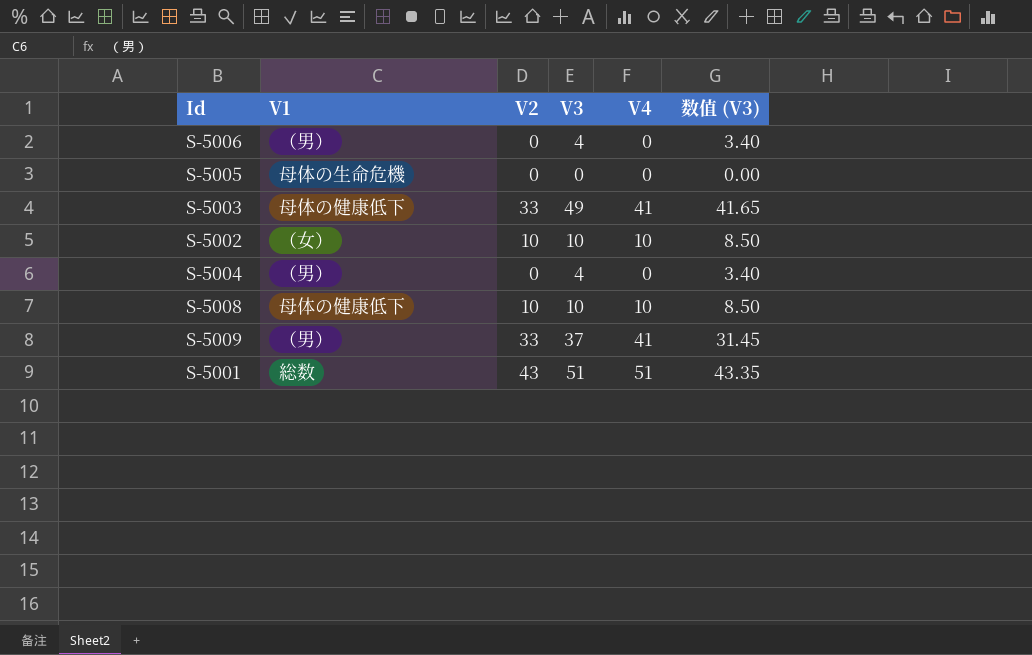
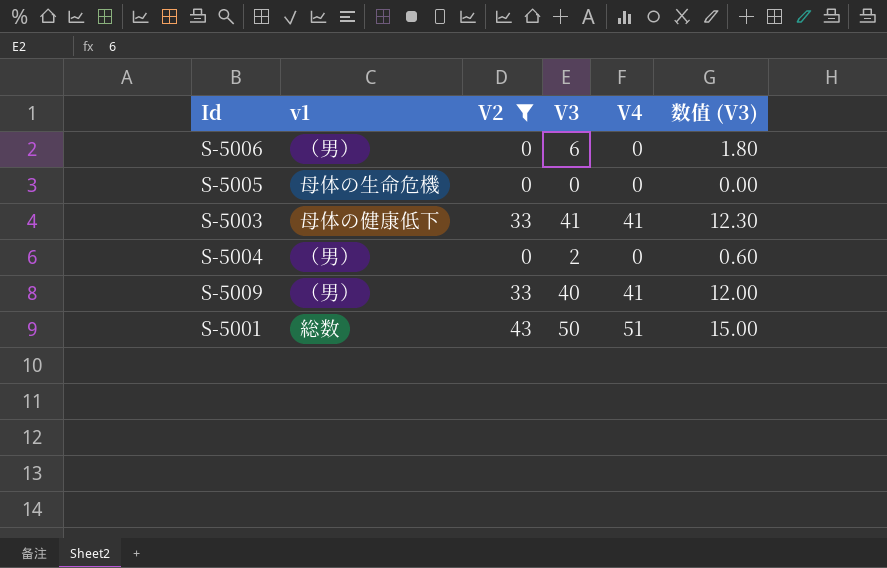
filter: none -> V2 != 10
column name: V1 -> v1
column 数值 (V3) | formula: [V3] * 0.85 -> [V3] * 0.3
S-5006 | V3: 4 -> 6
S-5003 | V3: 49 -> 41
S-5004 | V3: 4 -> 2
S-5009 | V3: 37 -> 40
S-5001 | V3: 51 -> 50

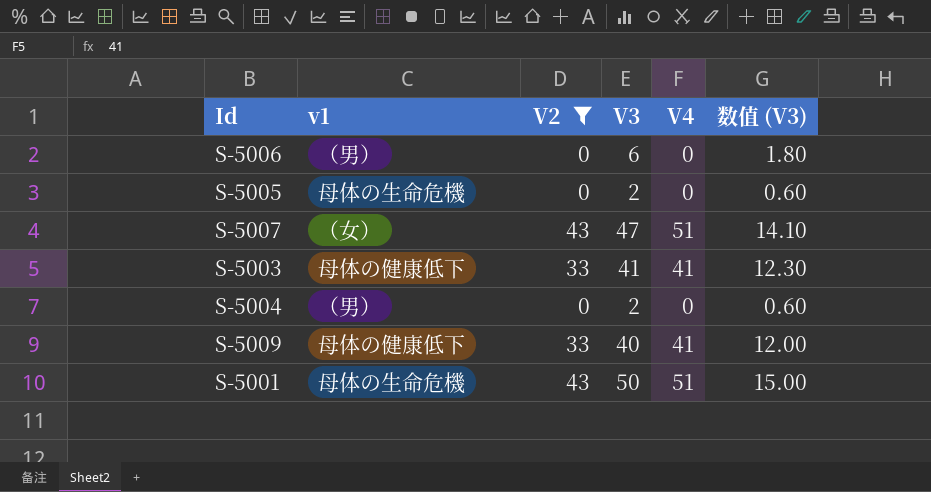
S-5005 | V3: 0 -> 2
S-5005 | 数值 (V3): 0.00 -> 0.60
row S-5007: none -> （女） | 43 | 47 | 51 | 14.10
S-5009 | v1: （男） -> 母体の健康低下
S-5001 | v1: 総数 -> 母体の生命危機

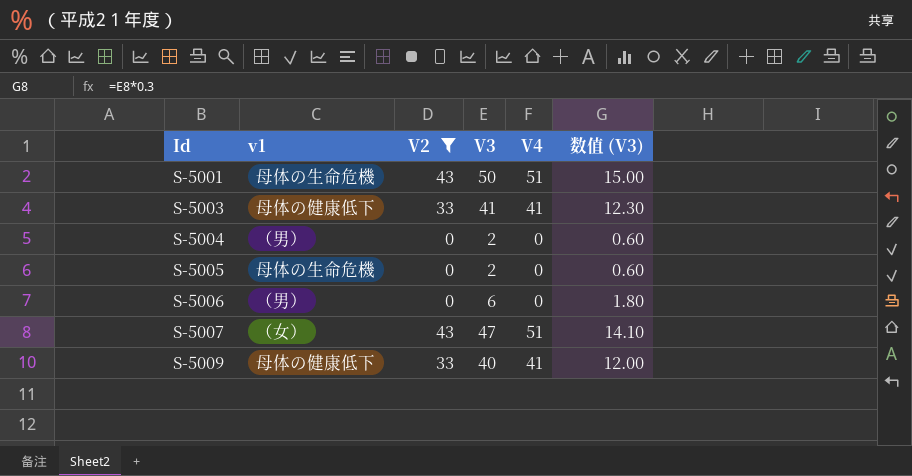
row order: none -> Id ascending

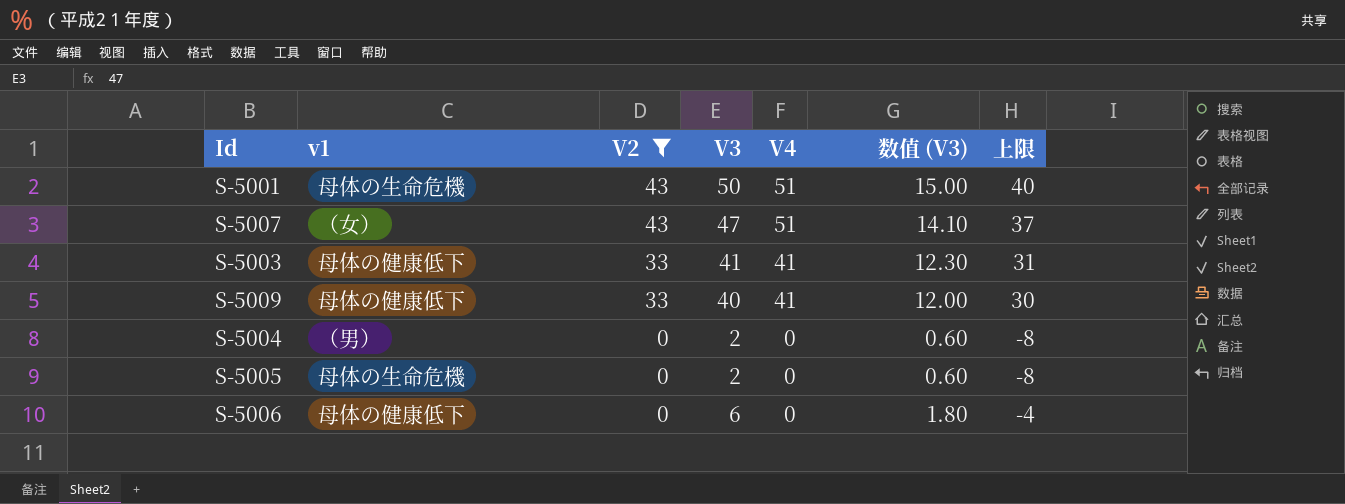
row order: Id ascending -> V2 descending
column 上限 | formula: none -> [V3] - 10
S-5006 | v1: （男） -> 母体の健康低下

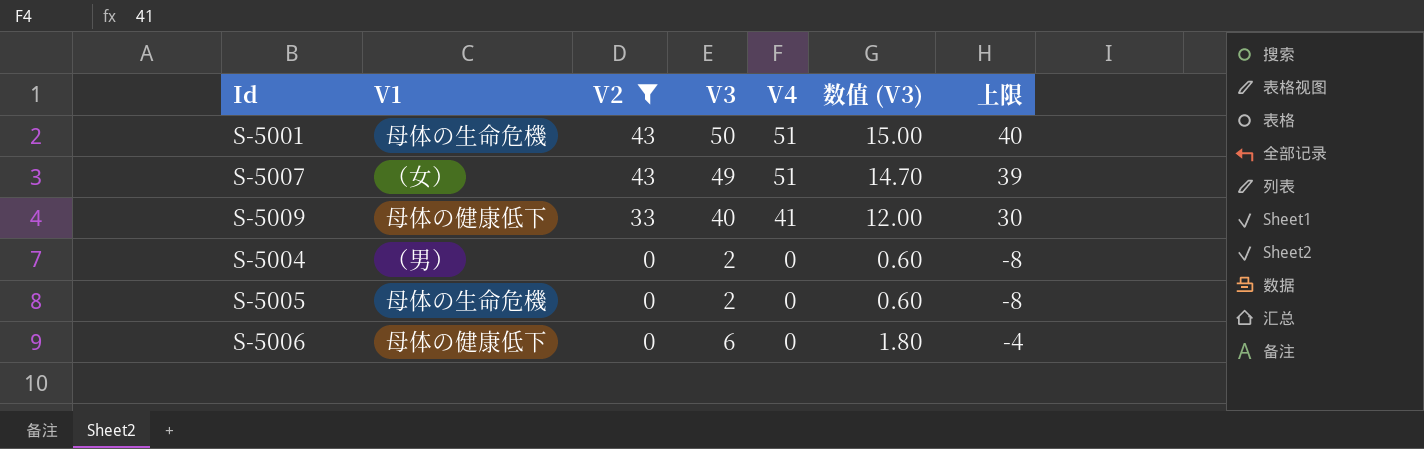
column name: v1 -> V1
row S-5003: 母体の健康低下 | 33 | 41 | 41 | 12.30 | 31 -> none
S-5007 | V3: 47 -> 49
S-5007 | 数值 (V3): 14.10 -> 14.70
S-5007 | 上限: 37 -> 39

